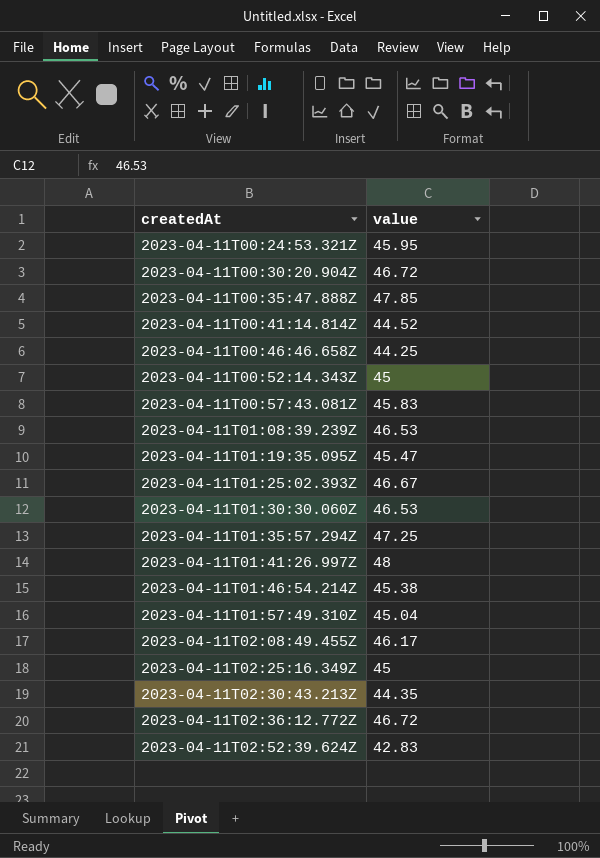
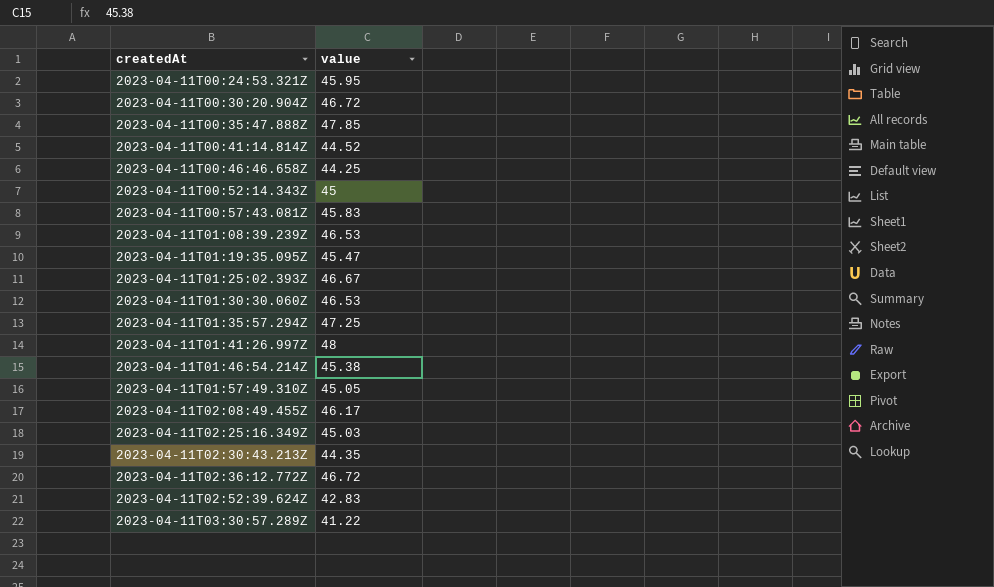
2023-04-11T01:57:49.310Z | value: 45.04 -> 45.05
2023-04-11T02:25:16.349Z | value: 45 -> 45.03
row 2023-04-11T03:30:57.289Z: none -> 41.22

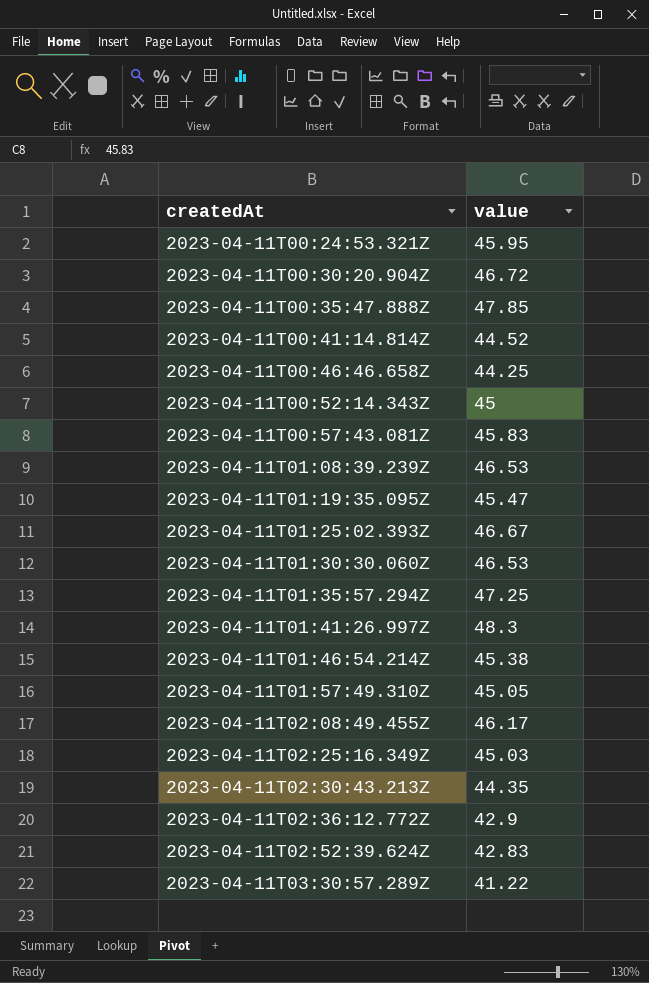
2023-04-11T01:41:26.997Z | value: 48 -> 48.3
2023-04-11T02:36:12.772Z | value: 46.72 -> 42.9

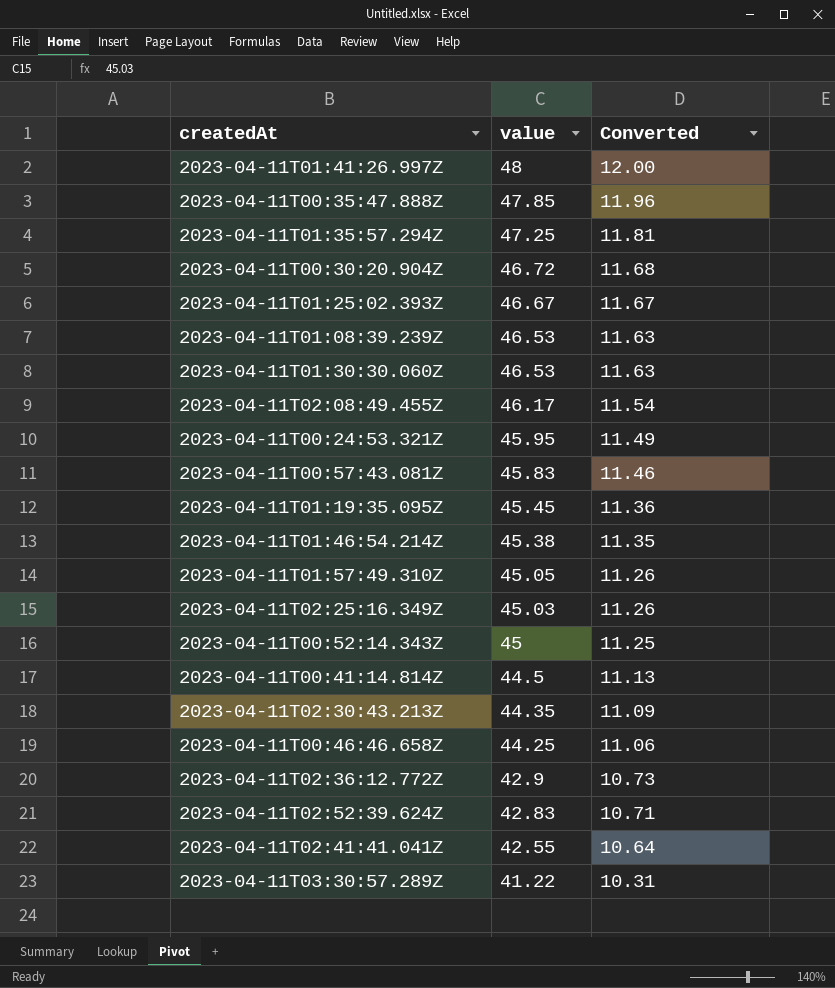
row order: createdAt ascending -> value descending
column Converted | formula: none -> [value] * 0.25
2023-04-11T01:41:26.997Z | value: 48.3 -> 48
2023-04-11T01:19:35.095Z | value: 45.47 -> 45.45
2023-04-11T00:41:14.814Z | value: 44.52 -> 44.5
row 2023-04-11T02:41:41.041Z: none -> 42.55 | 10.64

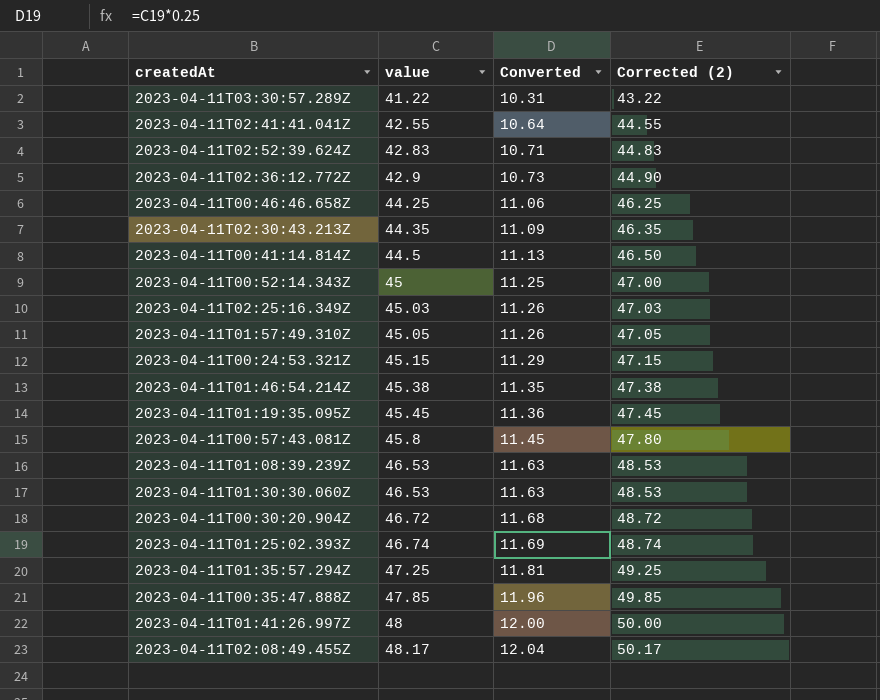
row order: value descending -> value ascending
column Corrected (2) | formula: none -> [value] + 2
2023-04-11T00:24:53.321Z | value: 45.95 -> 45.15
2023-04-11T00:24:53.321Z | Converted: 11.49 -> 11.29
2023-04-11T00:57:43.081Z | value: 45.83 -> 45.8
2023-04-11T00:57:43.081Z | Converted: 11.46 -> 11.45
2023-04-11T01:25:02.393Z | value: 46.67 -> 46.74
2023-04-11T01:25:02.393Z | Converted: 11.67 -> 11.69
2023-04-11T02:08:49.455Z | value: 46.17 -> 48.17
2023-04-11T02:08:49.455Z | Converted: 11.54 -> 12.04

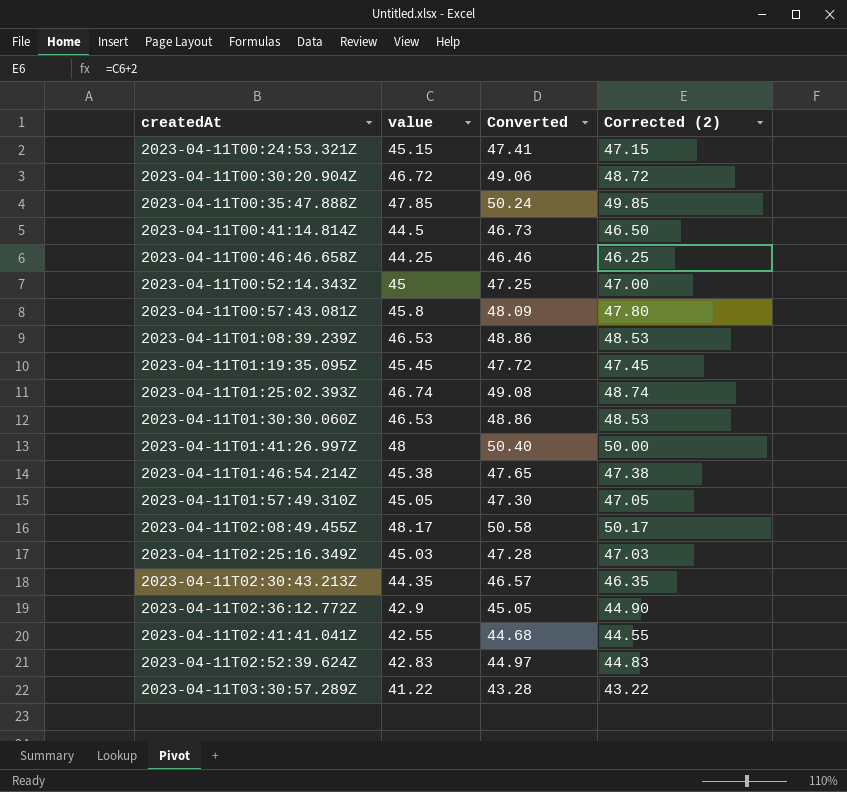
row order: value ascending -> createdAt ascending
column Converted | formula: [value] * 0.25 -> [value] * 1.05
row 2023-04-11T01:35:57.294Z: 47.25 | 11.81 | 49.25 -> none

